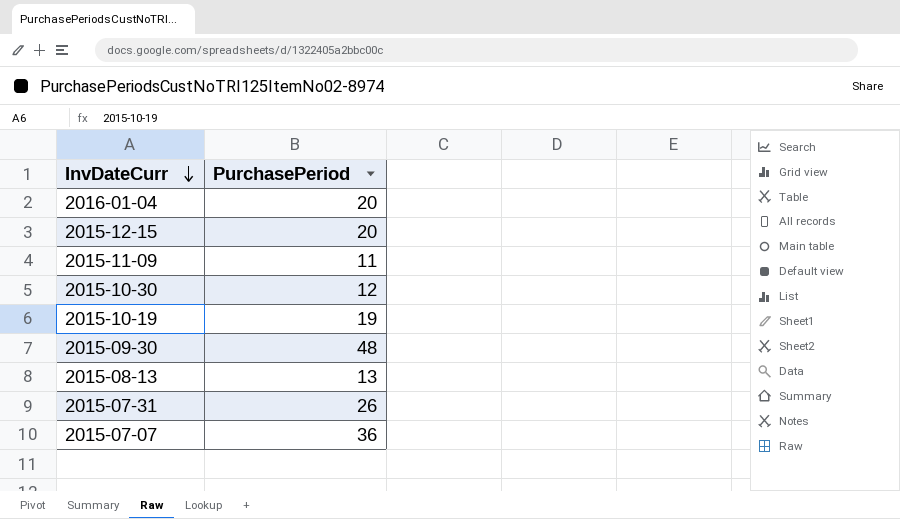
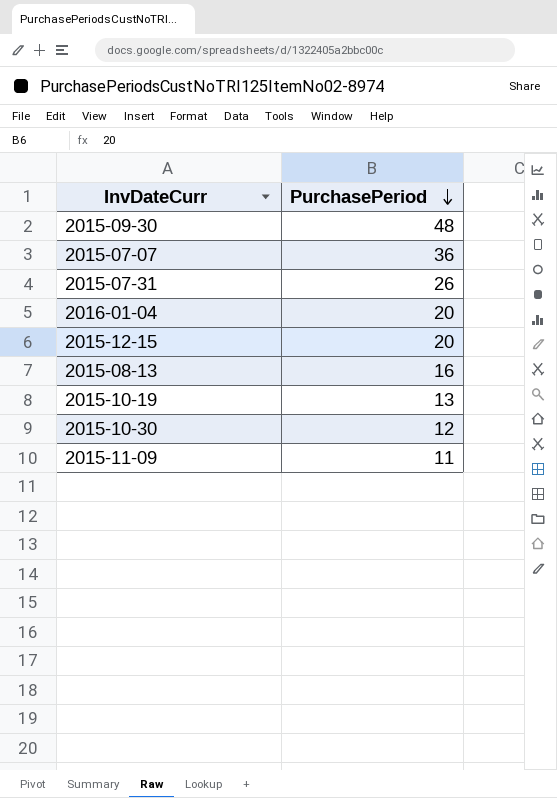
row order: InvDateCurr descending -> PurchasePeriod descending
2015-08-13 | PurchasePeriod: 13 -> 16
2015-10-19 | PurchasePeriod: 19 -> 13

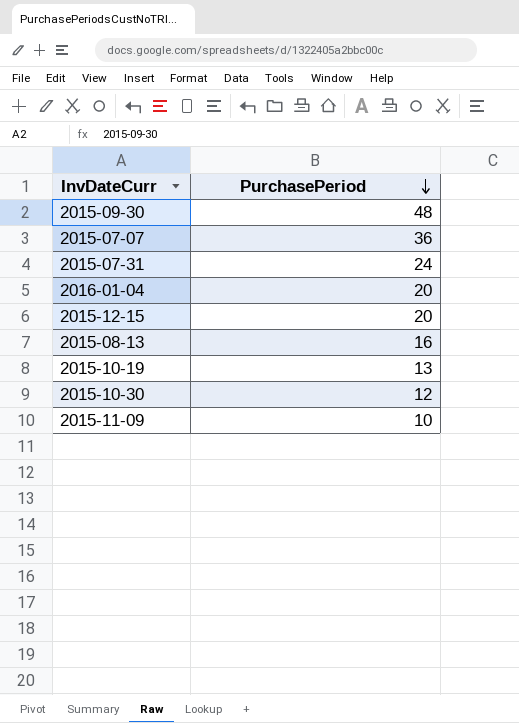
2015-07-31 | PurchasePeriod: 26 -> 24
2015-11-09 | PurchasePeriod: 11 -> 10

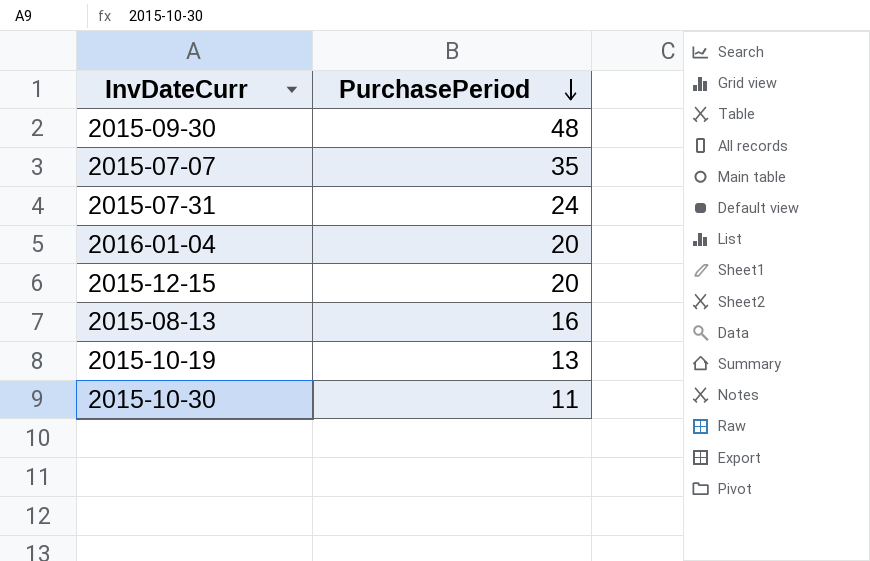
row 2015-11-09: 10 -> none
2015-07-07 | PurchasePeriod: 36 -> 35
2015-10-30 | PurchasePeriod: 12 -> 11

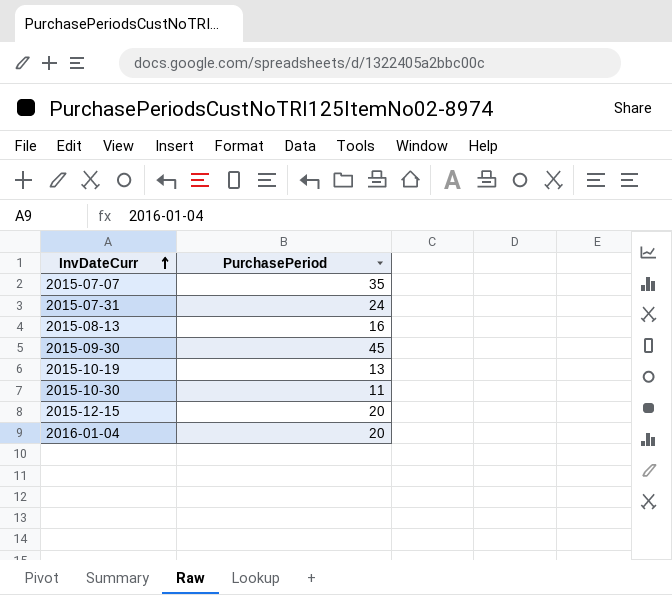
row order: PurchasePeriod descending -> InvDateCurr ascending
2015-09-30 | PurchasePeriod: 48 -> 45

